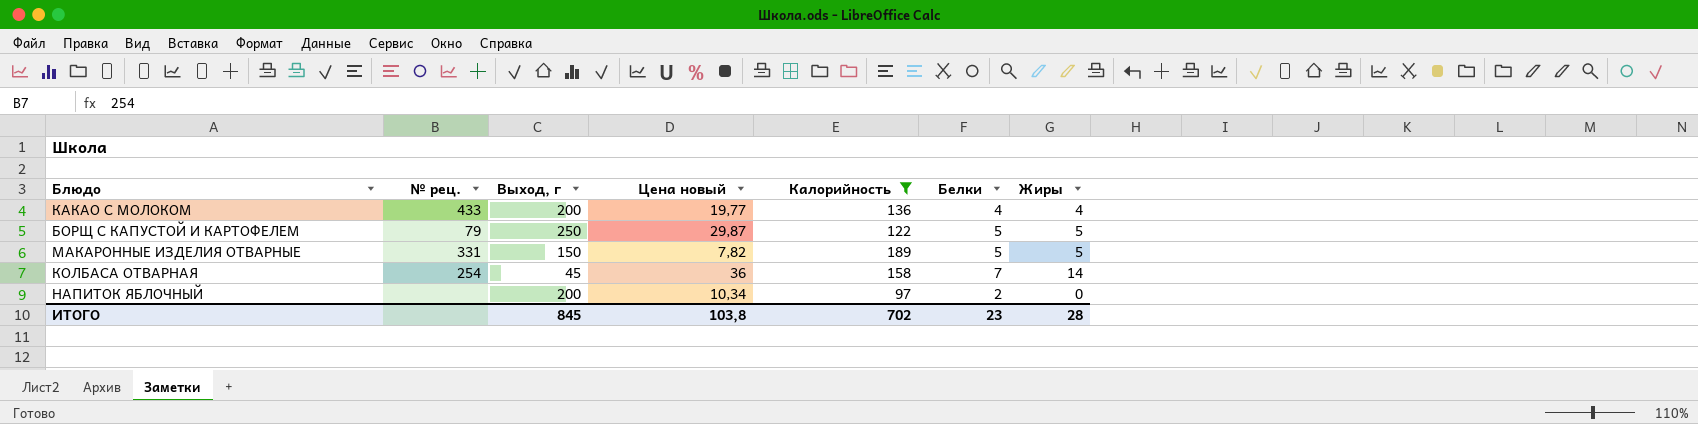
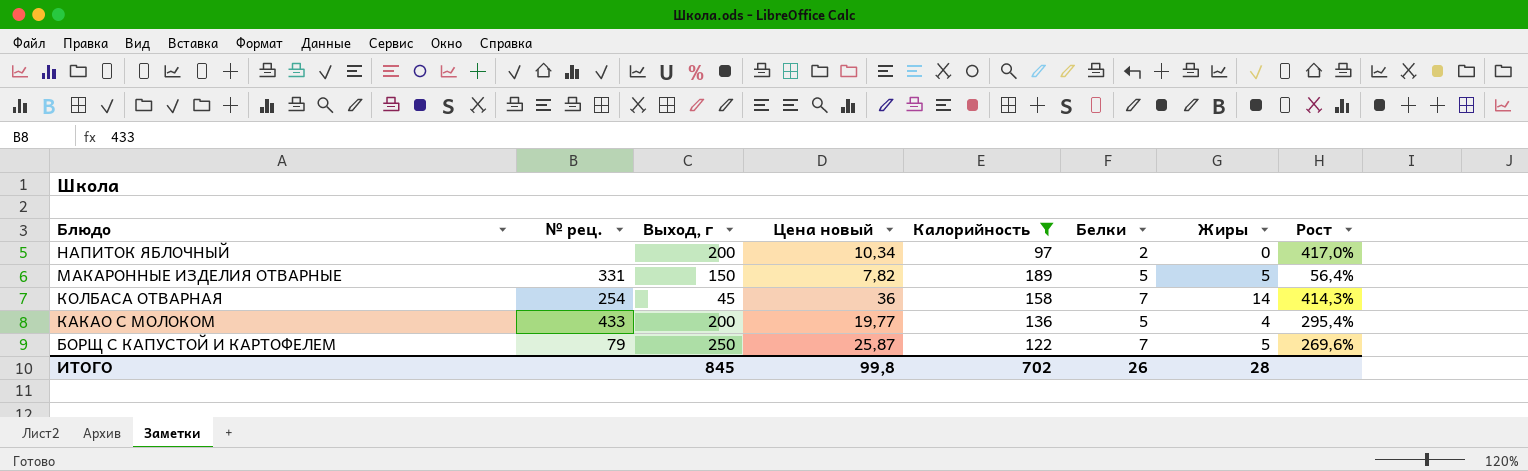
row order: none -> Блюдо descending
column Рост | formula: none -> ([Цена новый] - [Белки]) / [Белки]
КАКАО С МОЛОКОМ | Белки: 4 -> 5
БОРЩ С КАПУСТОЙ И КАРТОФЕЛЕМ | Цена новый: 29,87 -> 25,87
БОРЩ С КАПУСТОЙ И КАРТОФЕЛЕМ | Белки: 5 -> 7
ИТОГО | Цена новый: 103,8 -> 99,8
ИТОГО | Белки: 23 -> 26

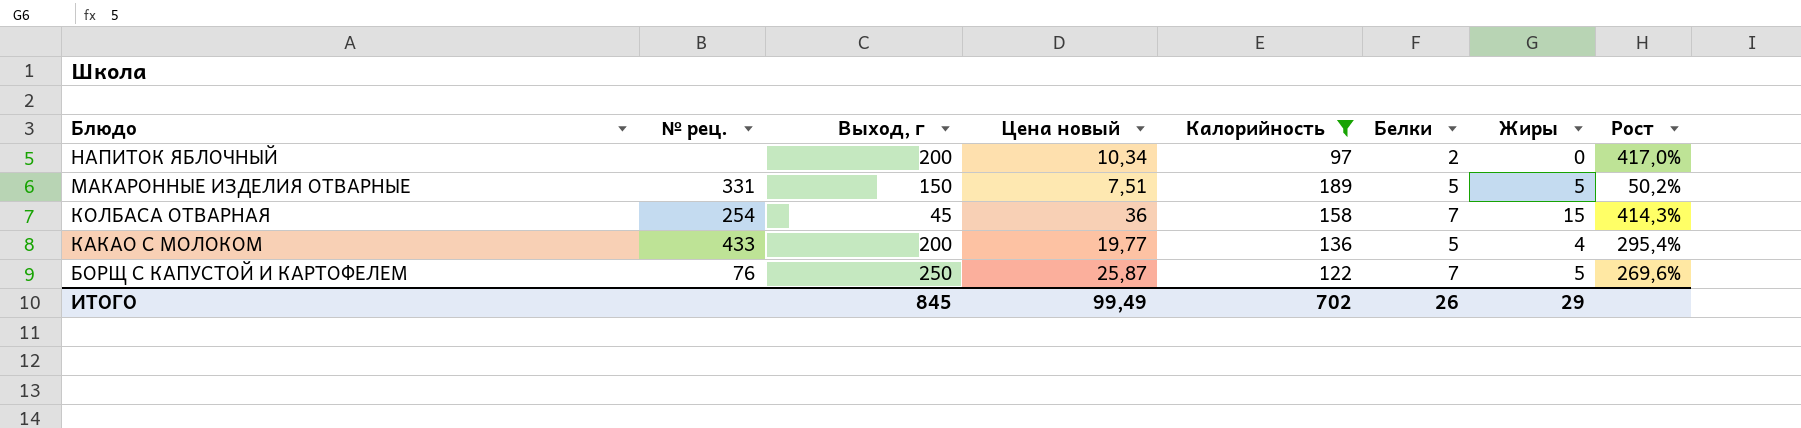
МАКАРОННЫЕ ИЗДЕЛИЯ ОТВАРНЫЕ | Цена новый: 7,82 -> 7,51
МАКАРОННЫЕ ИЗДЕЛИЯ ОТВАРНЫЕ | Рост: 56,4% -> 50,2%
КОЛБАСА ОТВАРНАЯ | Жиры: 14 -> 15
БОРЩ С КАПУСТОЙ И КАРТОФЕЛЕМ | № рец.: 79 -> 76
ИТОГО | Цена новый: 99,8 -> 99,49
ИТОГО | Жиры: 28 -> 29

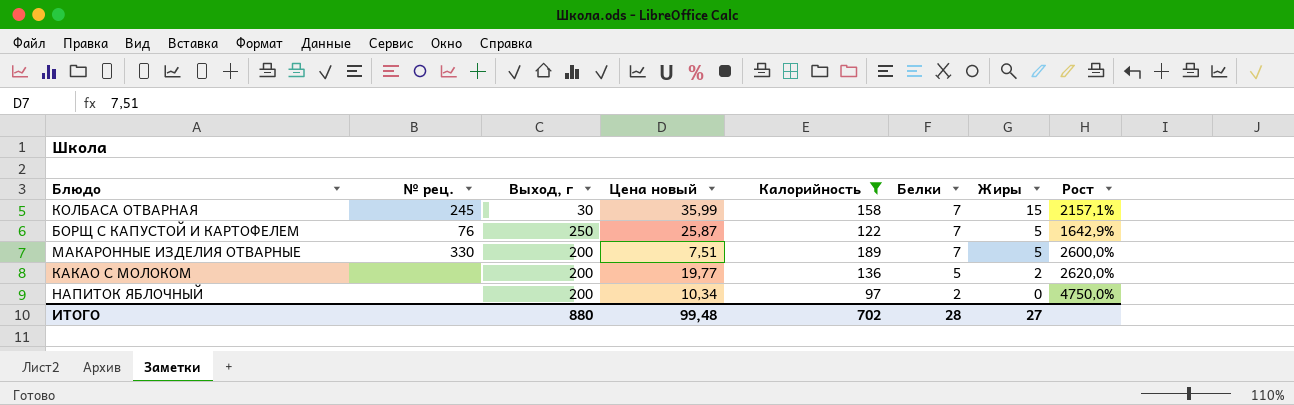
row order: Блюдо descending -> Белки descending
column Рост | formula: ([Цена новый] - [Белки]) / [Белки] -> ([Калорийность] - [Белки]) / [Белки]
КОЛБАСА ОТВАРНАЯ | № рец.: 254 -> 245
КОЛБАСА ОТВАРНАЯ | Выход, г: 45 -> 30
КОЛБАСА ОТВАРНАЯ | Цена новый: 36 -> 35,99
МАКАРОННЫЕ ИЗДЕЛИЯ ОТВАРНЫЕ | № рец.: 331 -> 330
МАКАРОННЫЕ ИЗДЕЛИЯ ОТВАРНЫЕ | Выход, г: 150 -> 200
МАКАРОННЫЕ ИЗДЕЛИЯ ОТВАРНЫЕ | Белки: 5 -> 7
КАКАО С МОЛОКОМ | № рец.: 433 -> none
КАКАО С МОЛОКОМ | Жиры: 4 -> 2
ИТОГО | Выход, г: 845 -> 880
ИТОГО | Цена новый: 99,49 -> 99,48
ИТОГО | Белки: 26 -> 28
ИТОГО | Жиры: 29 -> 27

